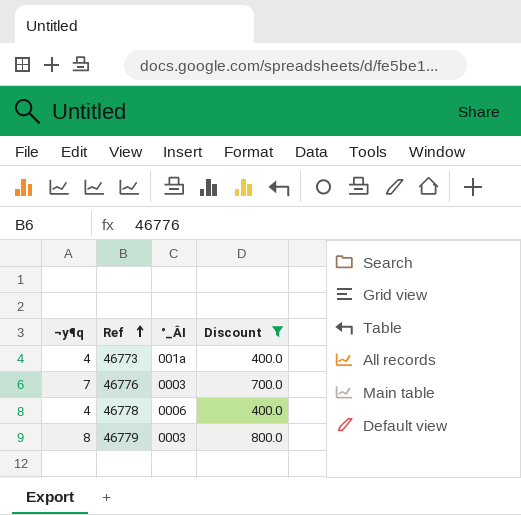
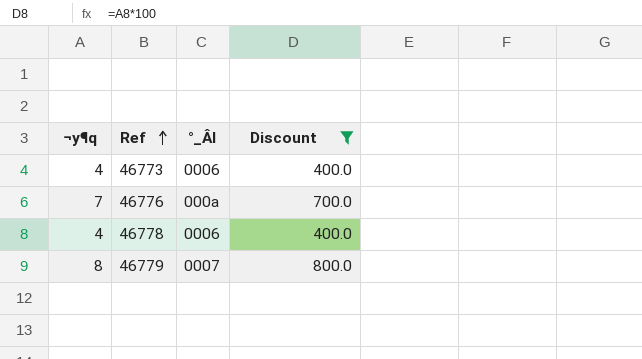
46773 | °_ÂI: 001a -> 0006
46776 | °_ÂI: 0003 -> 000a
46779 | °_ÂI: 0003 -> 0007

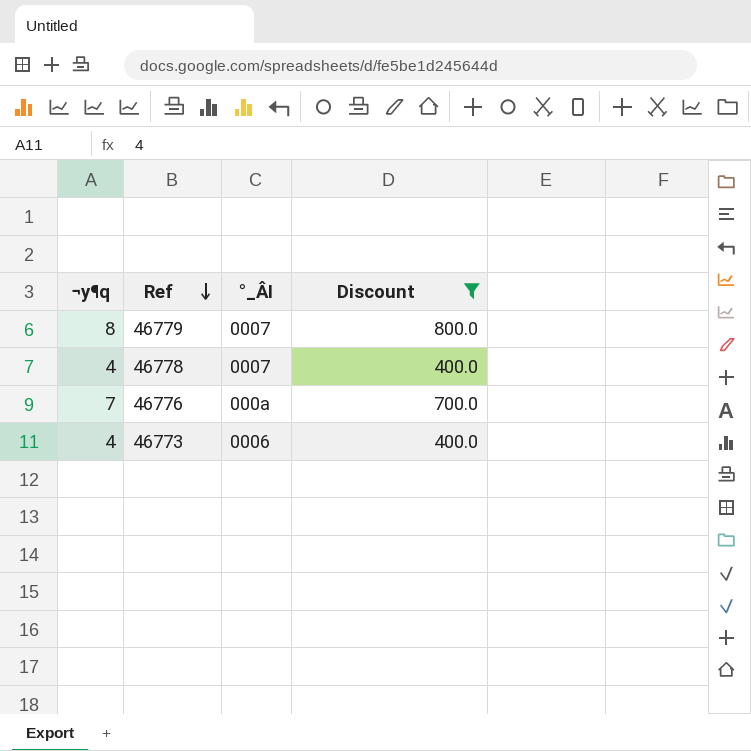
row order: Ref ascending -> Ref descending
46778 | °_ÂI: 0006 -> 0007

